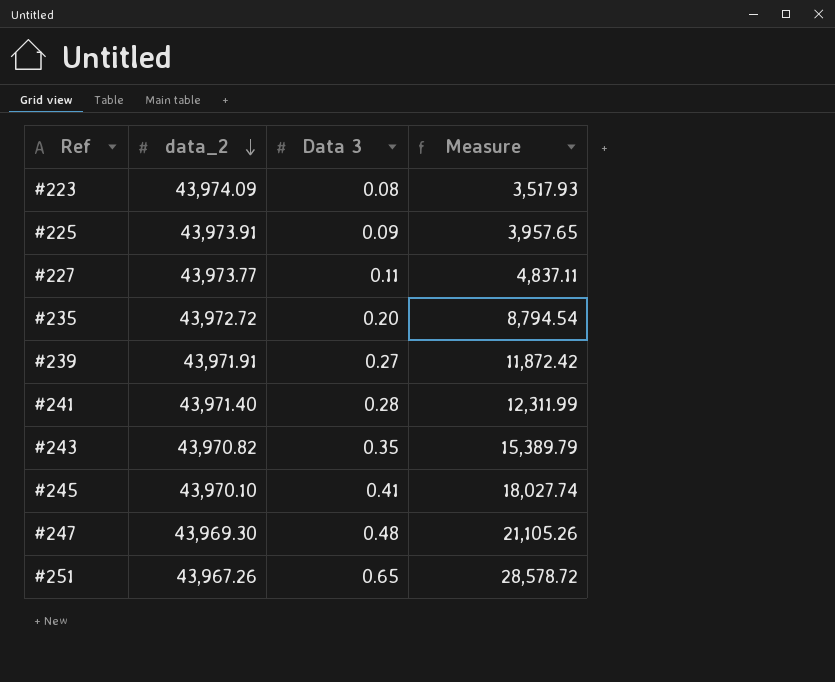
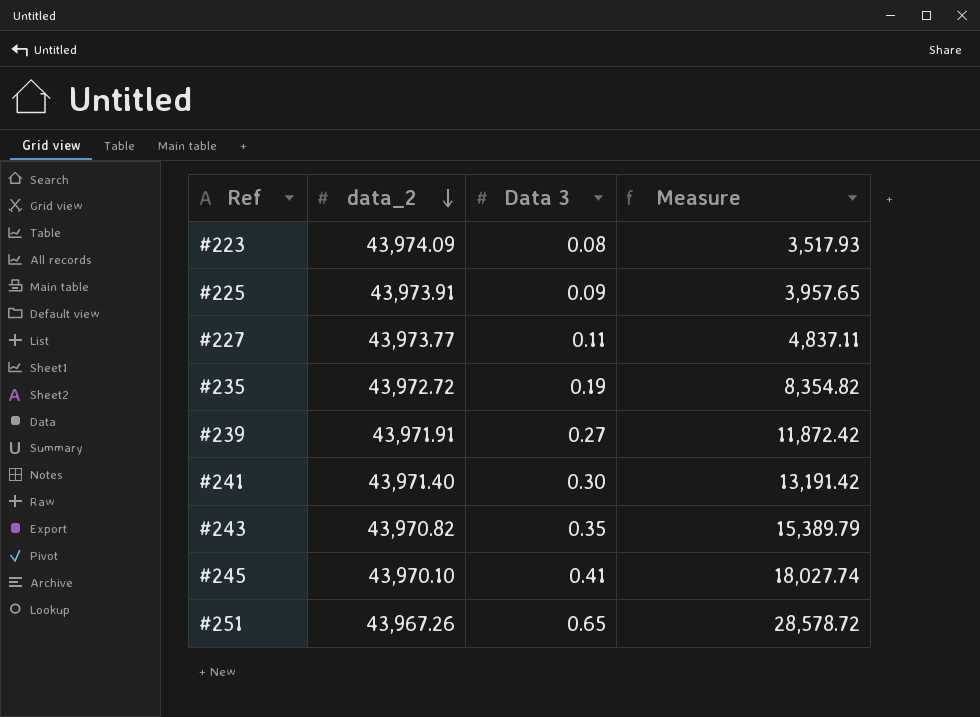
row #247: 43,969.30 | 0.48 | 21,105.26 -> none
#235 | Data 3: 0.20 -> 0.19
#235 | Measure: 8,794.54 -> 8,354.82
#241 | Data 3: 0.28 -> 0.30
#241 | Measure: 12,311.99 -> 13,191.42

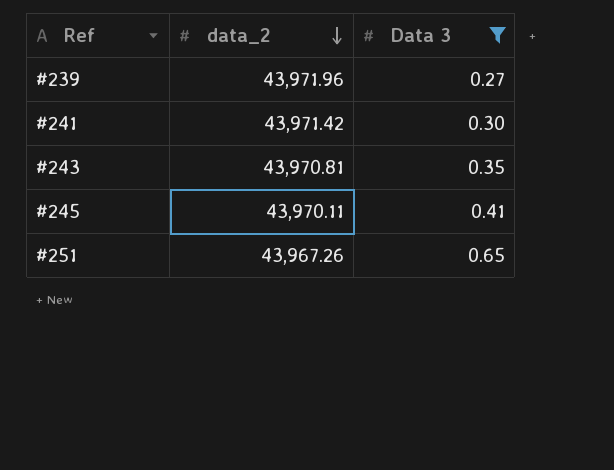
filter: none -> Data 3 >= 0.27
column Measure | formula: [data_2] * [Data 3] -> none
#239 | data_2: 43,971.91 -> 43,971.96
#241 | data_2: 43,971.40 -> 43,971.42
#243 | data_2: 43,970.82 -> 43,970.81
#245 | data_2: 43,970.10 -> 43,970.11

